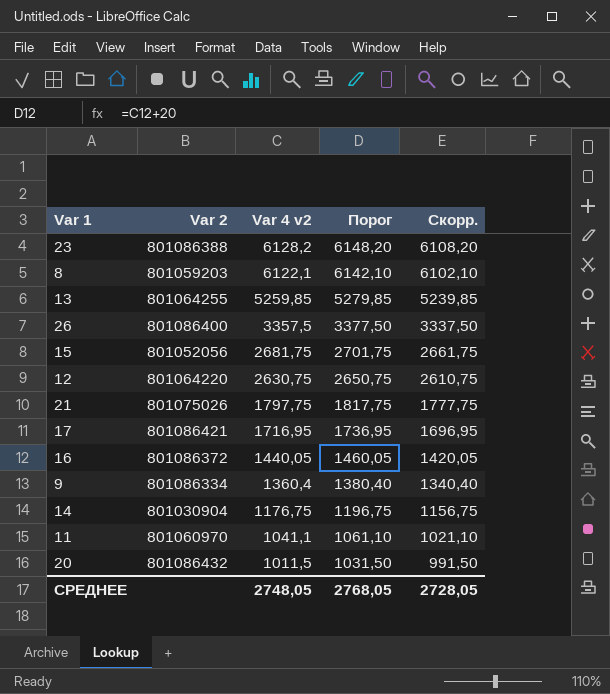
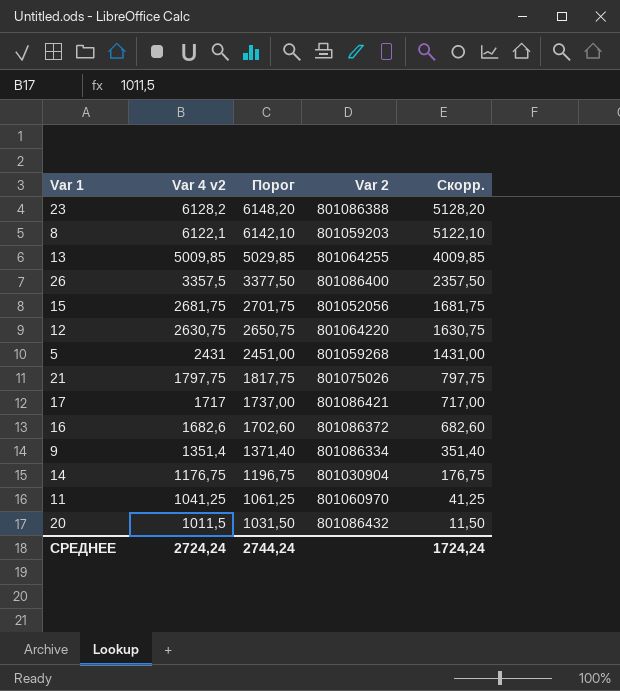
column Var 2 | position: 2 -> 4
column Скорр. | formula: [Var 4 v2] - 20 -> [Var 4 v2] - 1000
13 | Var 4 v2: 5259,85 -> 5009,85
13 | Порог: 5279,85 -> 5029,85
row 5: none -> 2431 | 2451,00 | 801059268 | 1431,00
17 | Var 4 v2: 1716,95 -> 1717
17 | Порог: 1736,95 -> 1737,00
16 | Var 4 v2: 1440,05 -> 1682,6
16 | Порог: 1460,05 -> 1702,60
9 | Var 4 v2: 1360,4 -> 1351,4
9 | Порог: 1380,40 -> 1371,40
11 | Var 4 v2: 1041,1 -> 1041,25
11 | Порог: 1061,10 -> 1061,25
СРЕДНЕЕ | Var 4 v2: 2748,05 -> 2724,24
СРЕДНЕЕ | Порог: 2768,05 -> 2744,24
СРЕДНЕЕ | Скорр.: 2728,05 -> 1724,24

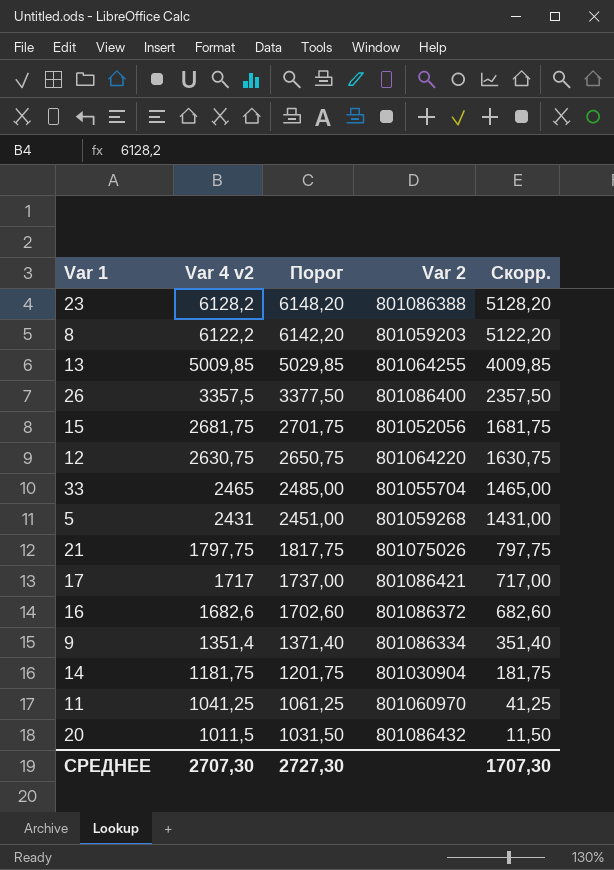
8 | Var 4 v2: 6122,1 -> 6122,2
8 | Порог: 6142,10 -> 6142,20
8 | Скорр.: 5122,10 -> 5122,20
row 33: none -> 2465 | 2485,00 | 801055704 | 1465,00
14 | Var 4 v2: 1176,75 -> 1181,75
14 | Порог: 1196,75 -> 1201,75
14 | Скорр.: 176,75 -> 181,75
СРЕДНЕЕ | Var 4 v2: 2724,24 -> 2707,30
СРЕДНЕЕ | Порог: 2744,24 -> 2727,30
СРЕДНЕЕ | Скорр.: 1724,24 -> 1707,30

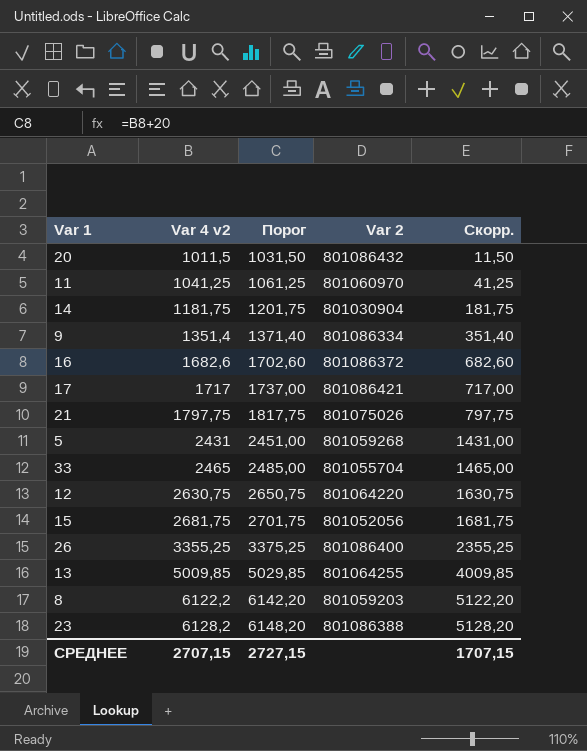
row order: Var 4 v2 descending -> Var 4 v2 ascending
26 | Var 4 v2: 3357,5 -> 3355,25
26 | Порог: 3377,50 -> 3375,25
26 | Скорр.: 2357,50 -> 2355,25
СРЕДНЕЕ | Var 4 v2: 2707,30 -> 2707,15
СРЕДНЕЕ | Порог: 2727,30 -> 2727,15
СРЕДНЕЕ | Скорр.: 1707,30 -> 1707,15

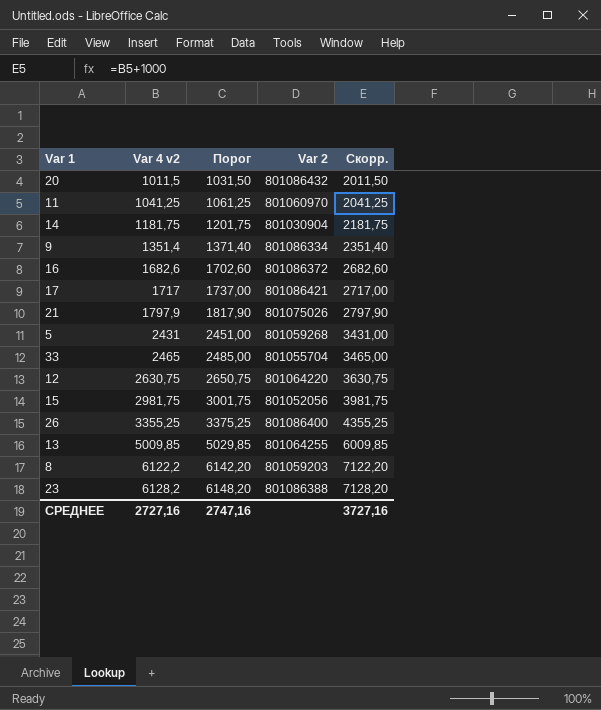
column Скорр. | formula: [Var 4 v2] - 1000 -> [Var 4 v2] + 1000
21 | Var 4 v2: 1797,75 -> 1797,9
21 | Порог: 1817,75 -> 1817,90
15 | Var 4 v2: 2681,75 -> 2981,75
15 | Порог: 2701,75 -> 3001,75
СРЕДНЕЕ | Var 4 v2: 2707,15 -> 2727,16
СРЕДНЕЕ | Порог: 2727,15 -> 2747,16
СРЕДНЕЕ | Скорр.: 1707,15 -> 3727,16

